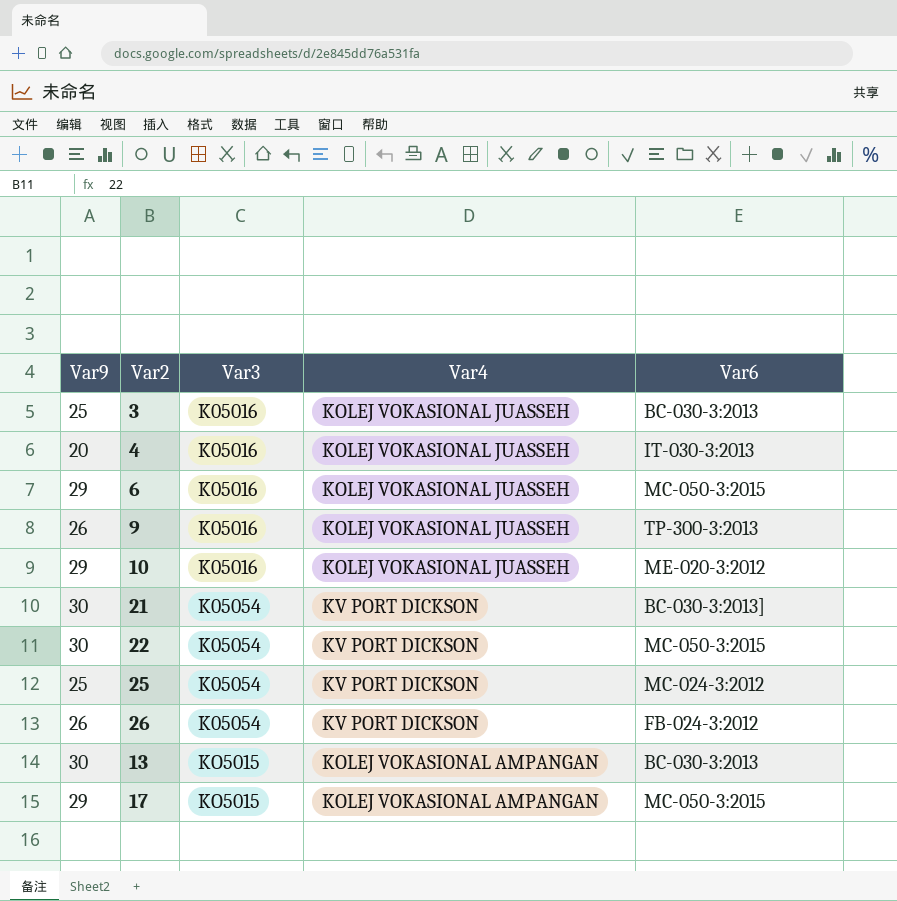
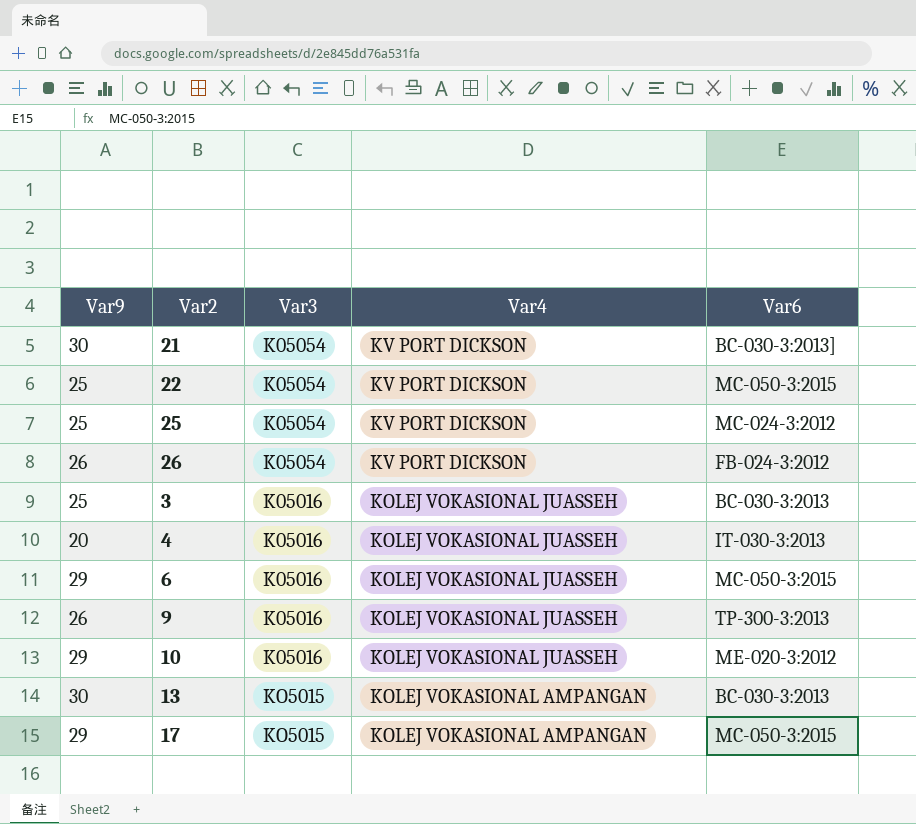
row order: Var3 ascending -> Var4 descending
22 | Var9: 30 -> 25

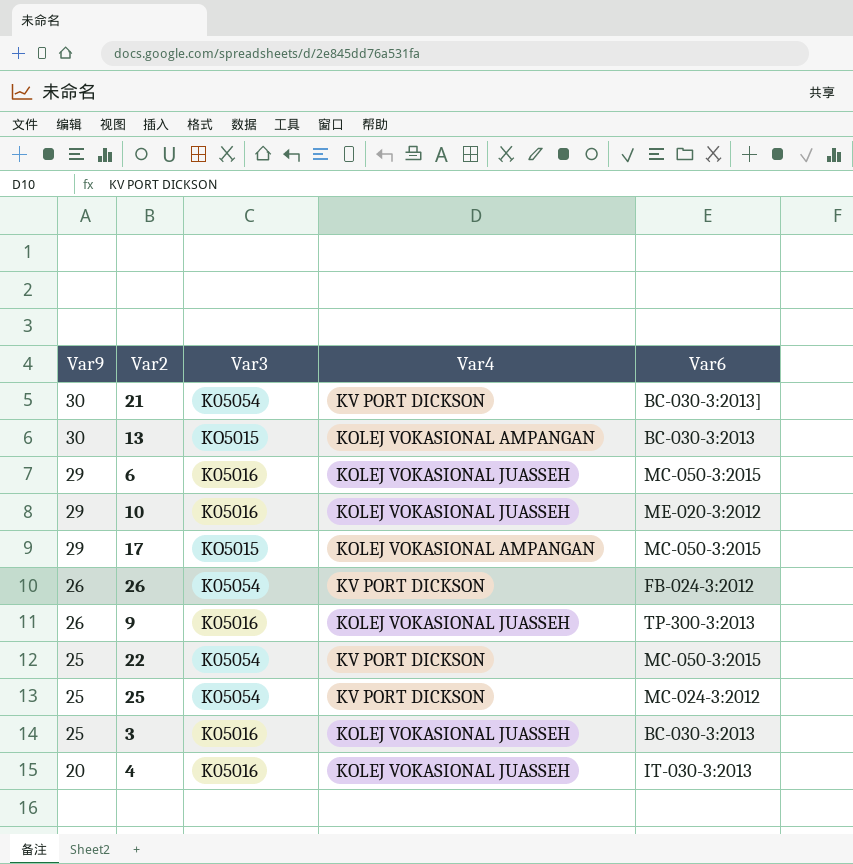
row order: Var4 descending -> Var9 descending

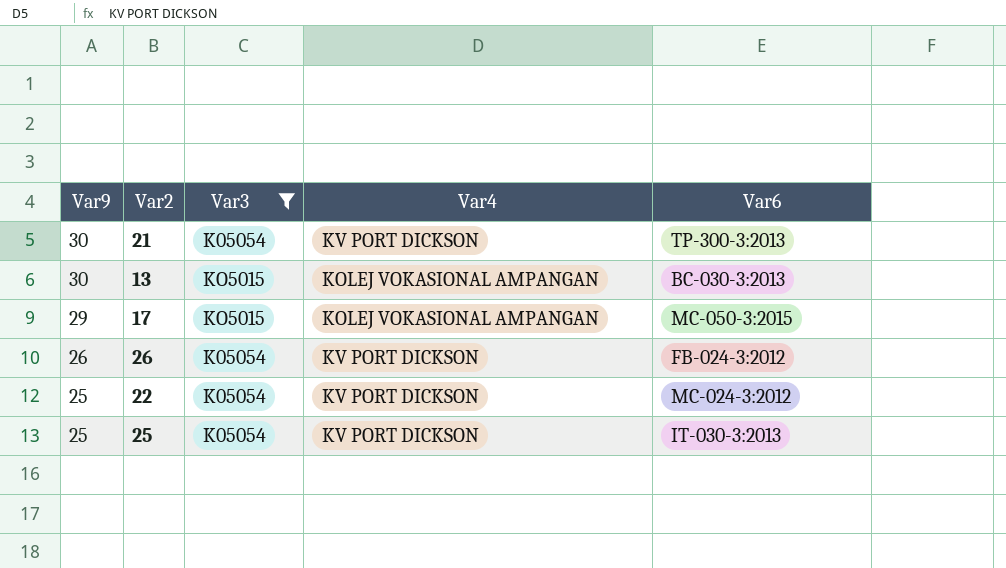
filter: none -> Var3 != K05016
21 | Var6: BC-030-3:2013] -> TP-300-3:2013
22 | Var6: MC-050-3:2015 -> MC-024-3:2012
25 | Var6: MC-024-3:2012 -> IT-030-3:2013

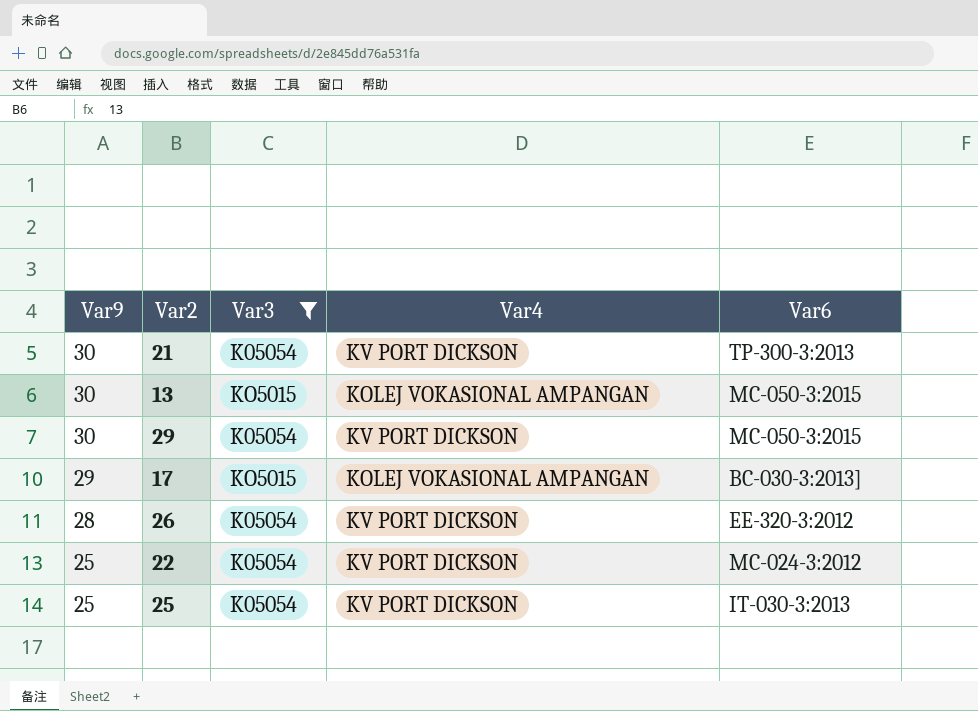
13 | Var6: BC-030-3:2013 -> MC-050-3:2015
row 29: none -> 30 | K05054 | KV PORT DICKSON | MC-050-3:2015
17 | Var6: MC-050-3:2015 -> BC-030-3:2013]
26 | Var9: 26 -> 28
26 | Var6: FB-024-3:2012 -> EE-320-3:2012

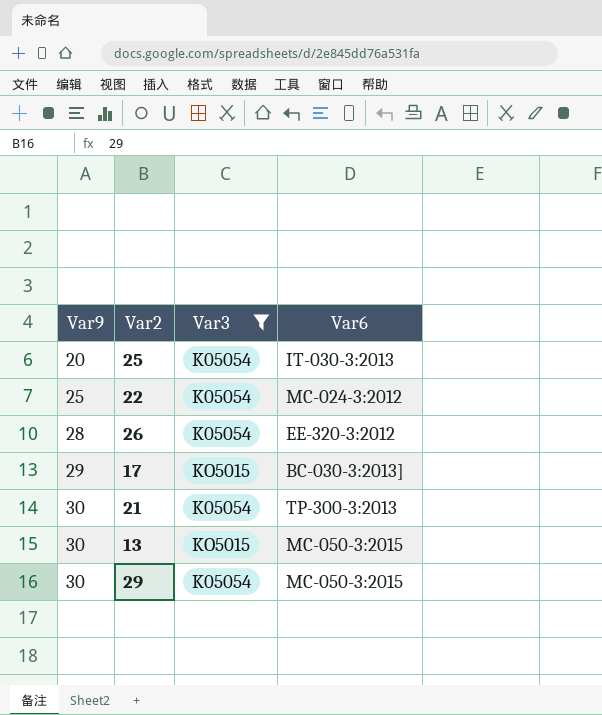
row order: Var9 descending -> Var9 ascending
column Var4 | position: 4 -> none
25 | Var9: 25 -> 20

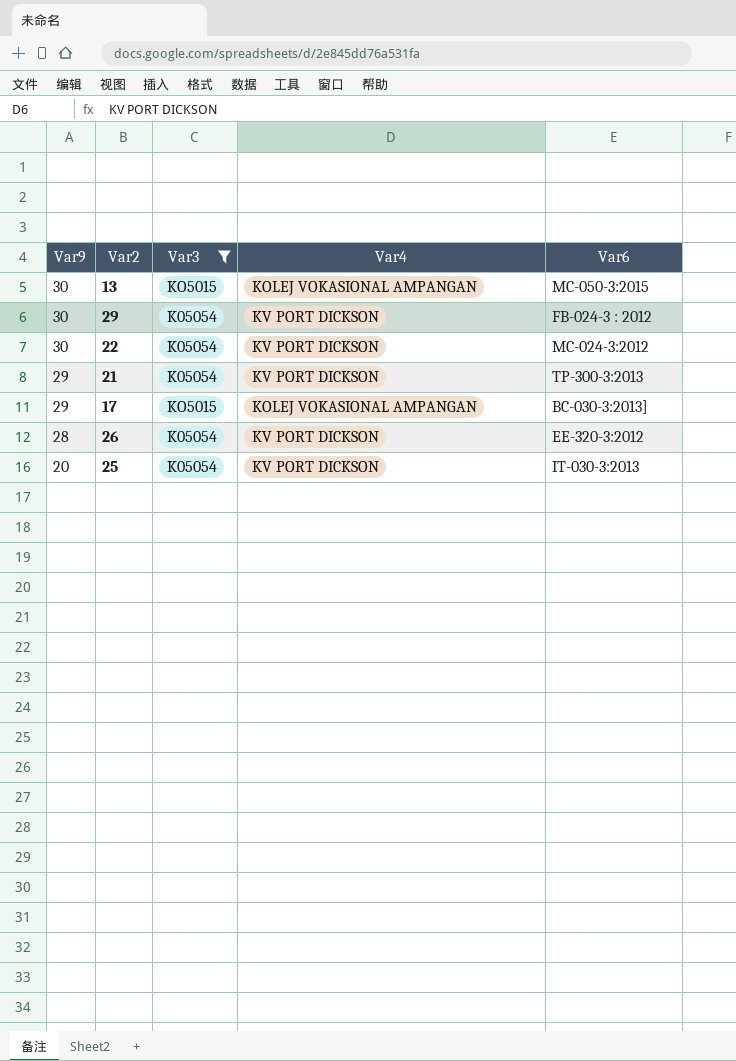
row order: Var9 ascending -> Var9 descending
column Var4 | position: none -> 4
29 | Var6: MC-050-3:2015 -> FB-024-3 : 2012
22 | Var9: 25 -> 30
21 | Var9: 30 -> 29

